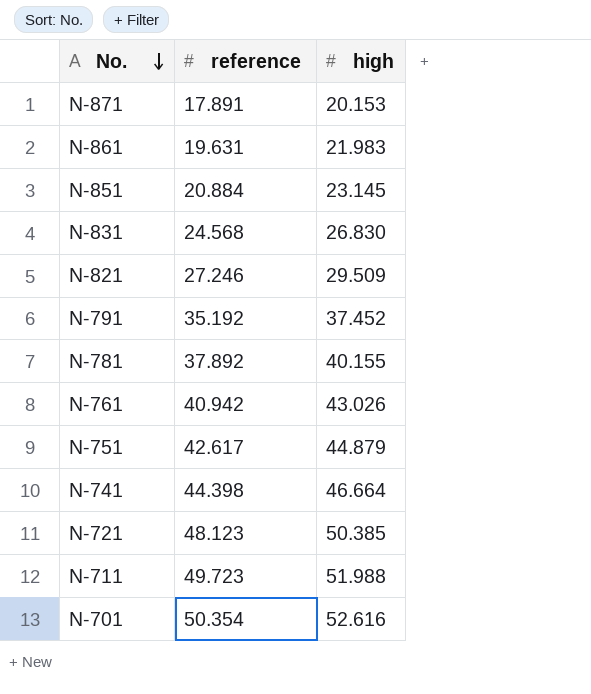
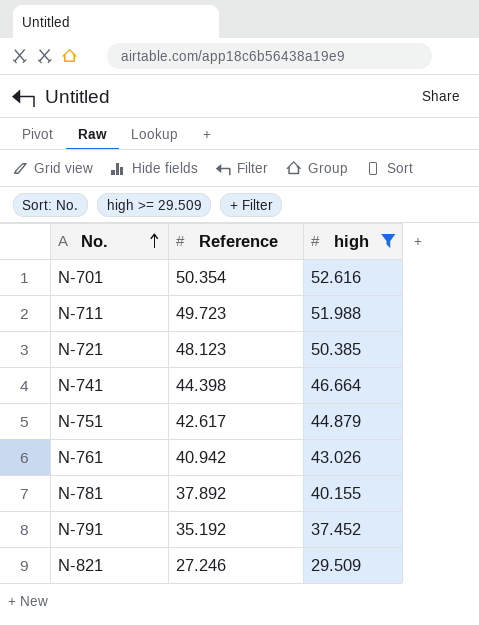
filter: none -> high >= 29.509
row order: No. descending -> No. ascending
column name: reference -> Reference

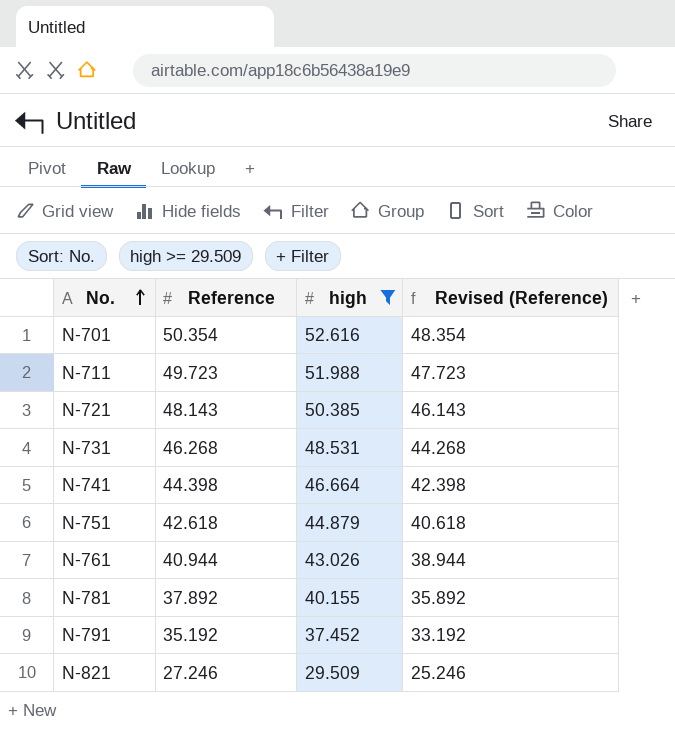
column Revised (Reference) | formula: none -> [Reference] - 2
N-721 | Reference: 48.123 -> 48.143
row N-731: none -> 46.268 | 48.531 | 44.268
N-751 | Reference: 42.617 -> 42.618
N-761 | Reference: 40.942 -> 40.944

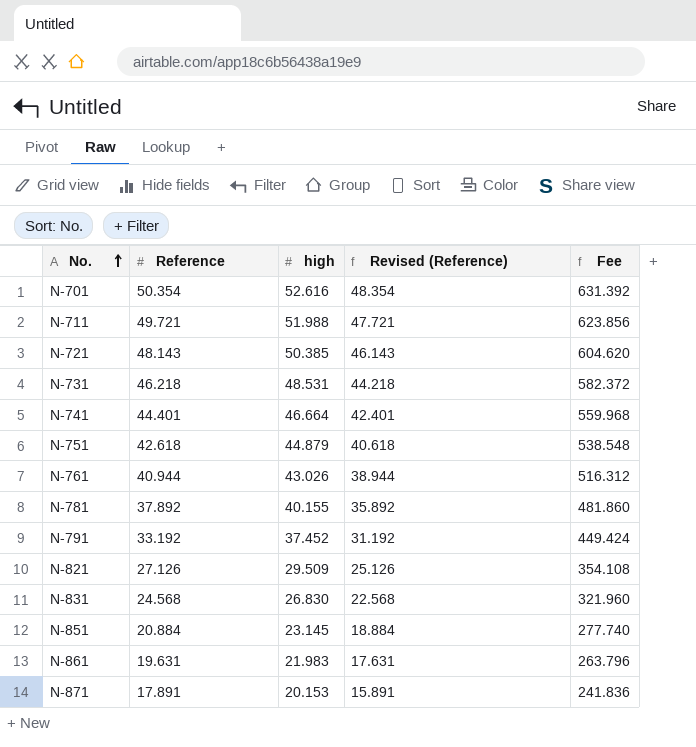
filter: high >= 29.509 -> none
column Fee | formula: none -> [high] * 12
N-711 | Reference: 49.723 -> 49.721
N-711 | Revised (Reference): 47.723 -> 47.721
N-731 | Reference: 46.268 -> 46.218
N-731 | Revised (Reference): 44.268 -> 44.218
N-741 | Reference: 44.398 -> 44.401
N-741 | Revised (Reference): 42.398 -> 42.401
N-791 | Reference: 35.192 -> 33.192
N-791 | Revised (Reference): 33.192 -> 31.192
N-821 | Reference: 27.246 -> 27.126
N-821 | Revised (Reference): 25.246 -> 25.126

